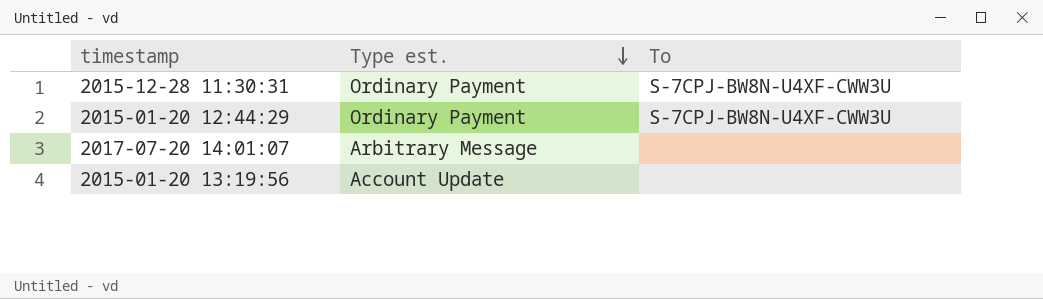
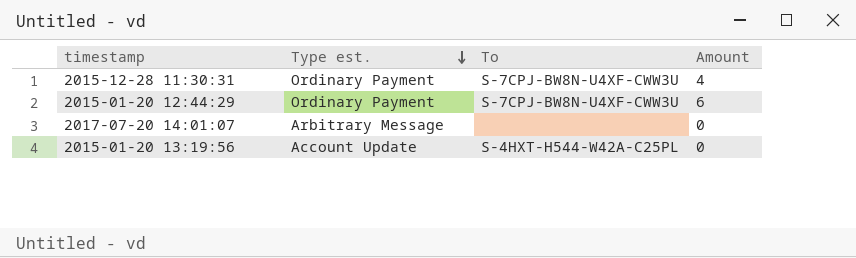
column Amount | position: none -> 4
2015-01-20 13:19:56 | To: none -> S-4HXT-H544-W42A-C25PL

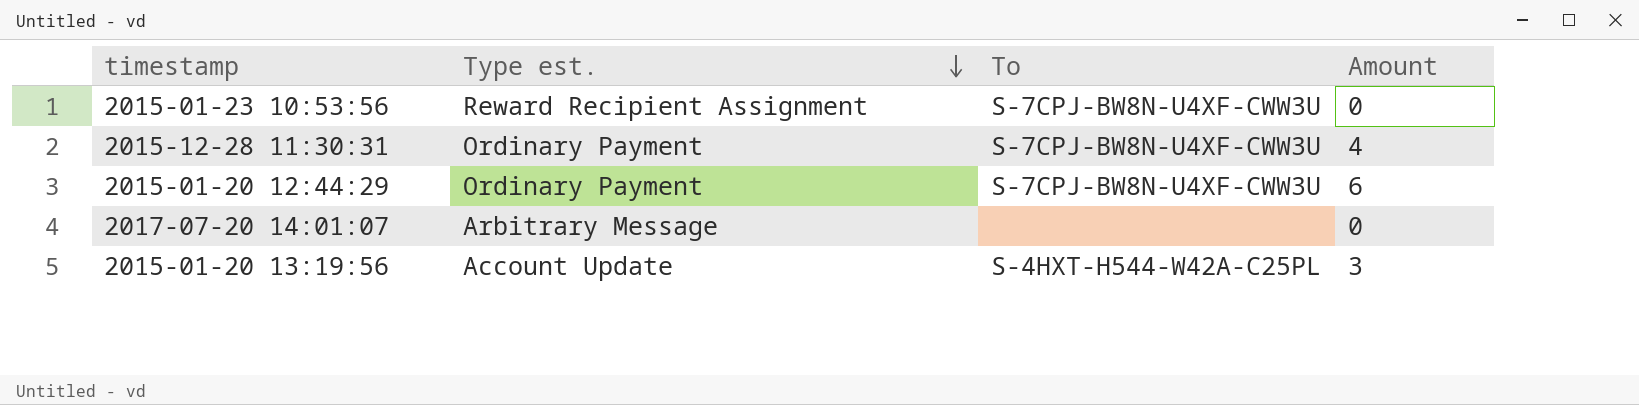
row 2015-01-23 10:53:56: none -> Reward Recipient Assignment | S-7CPJ-BW8N-U4XF-CWW3U | 0
2015-01-20 13:19:56 | Amount: 0 -> 3

